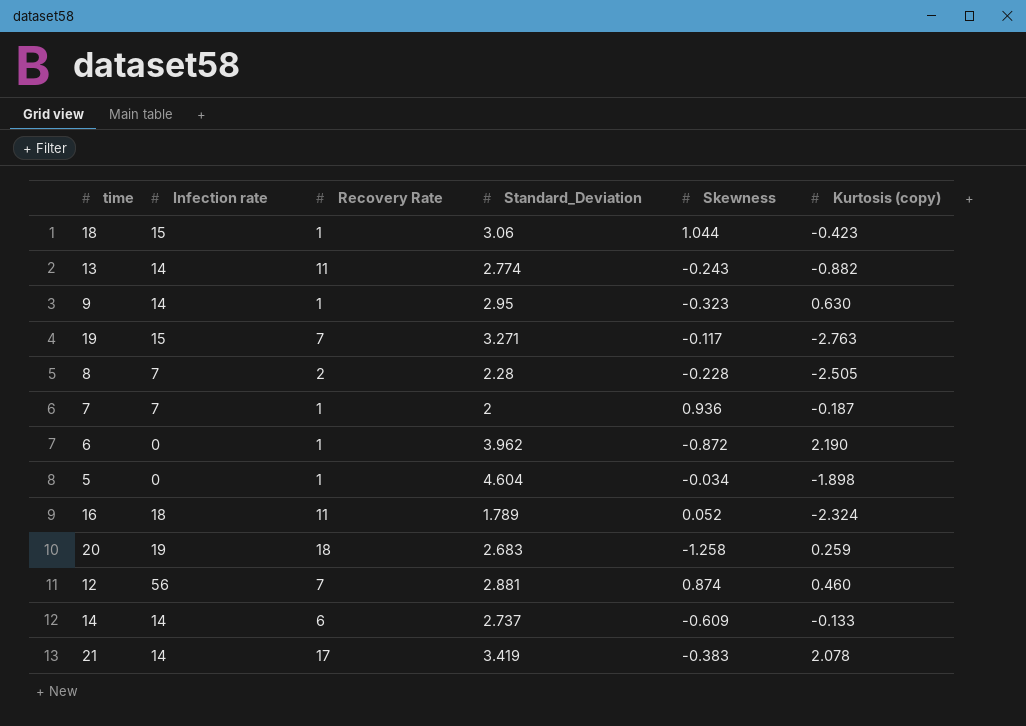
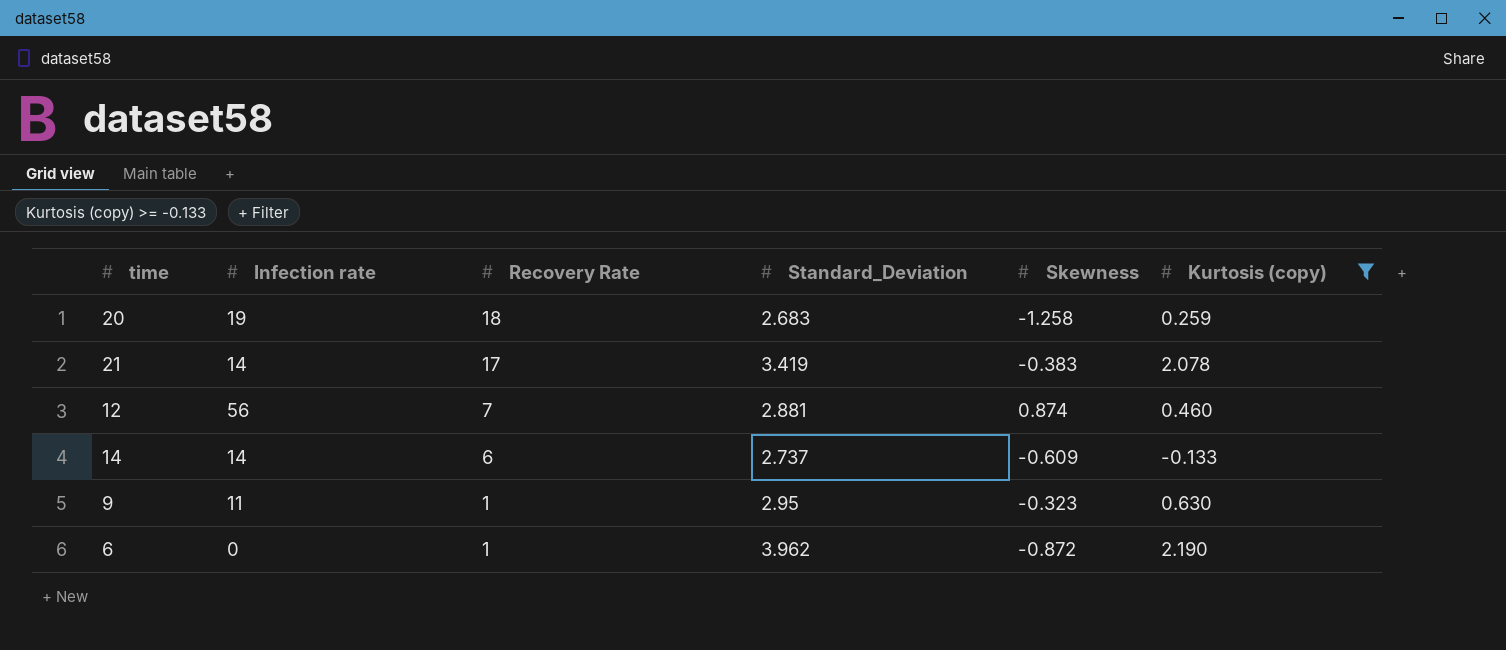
filter: none -> Kurtosis (copy) >= -0.133
row order: none -> Recovery Rate descending
9 | Infection rate: 14 -> 11

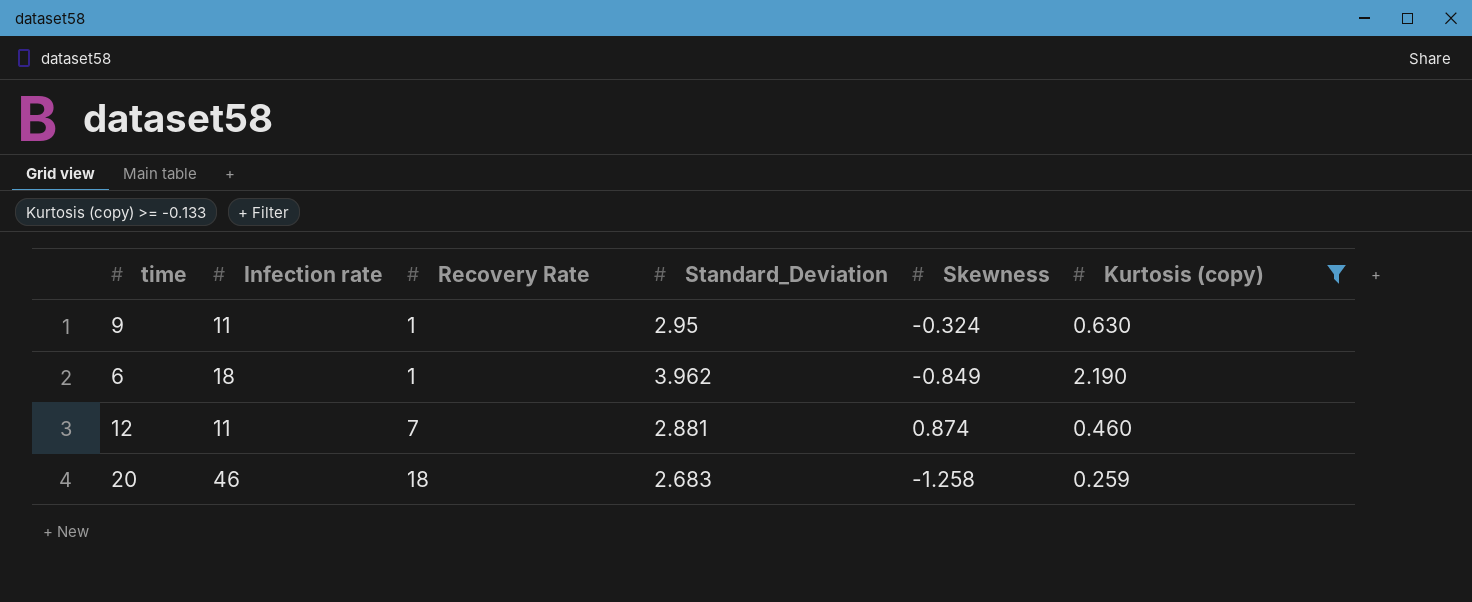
row order: Recovery Rate descending -> Recovery Rate ascending
row 21: 14 | 17 | 3.419 | -0.383 | 2.078 -> none
row 14: 14 | 6 | 2.737 | -0.609 | -0.133 -> none
9 | Skewness: -0.323 -> -0.324
6 | Infection rate: 0 -> 18
6 | Skewness: -0.872 -> -0.849
12 | Infection rate: 56 -> 11
20 | Infection rate: 19 -> 46

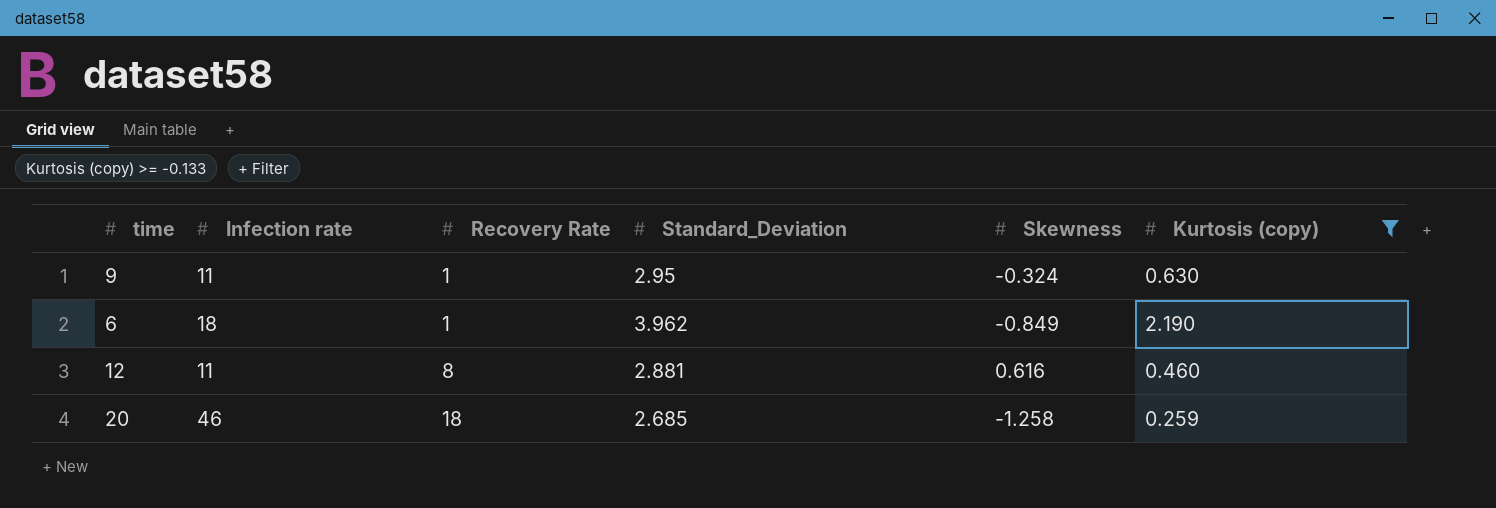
12 | Recovery Rate: 7 -> 8
12 | Skewness: 0.874 -> 0.616
20 | Standard_Deviation: 2.683 -> 2.685

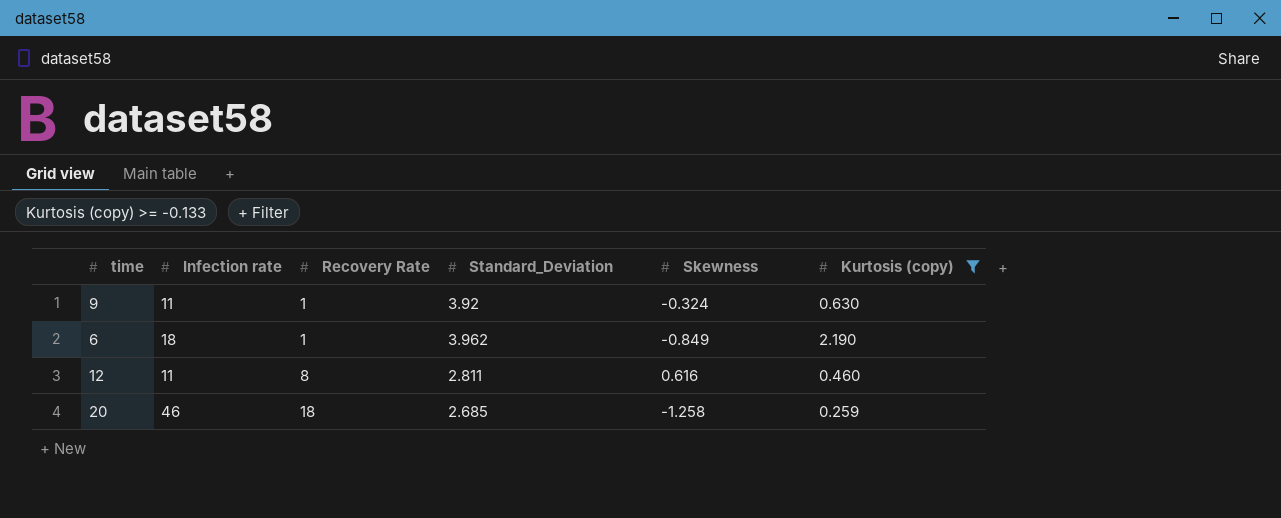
9 | Standard_Deviation: 2.95 -> 3.92
12 | Standard_Deviation: 2.881 -> 2.811

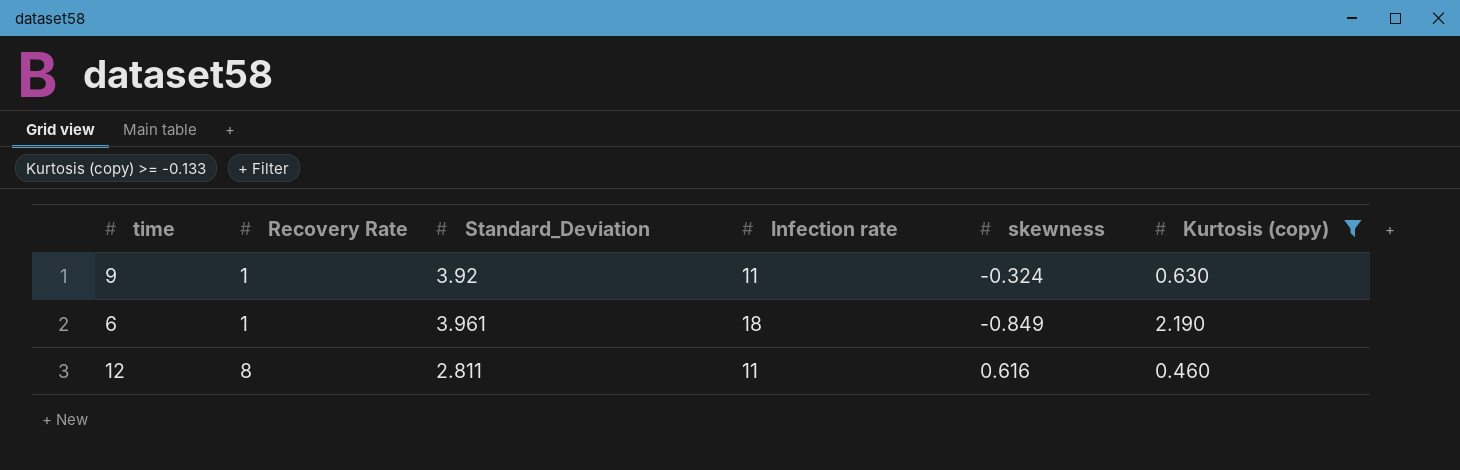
column Infection rate | position: 2 -> 4
column name: Skewness -> skewness
row 20: 46 | 18 | 2.685 | -1.258 | 0.259 -> none
6 | Standard_Deviation: 3.962 -> 3.961

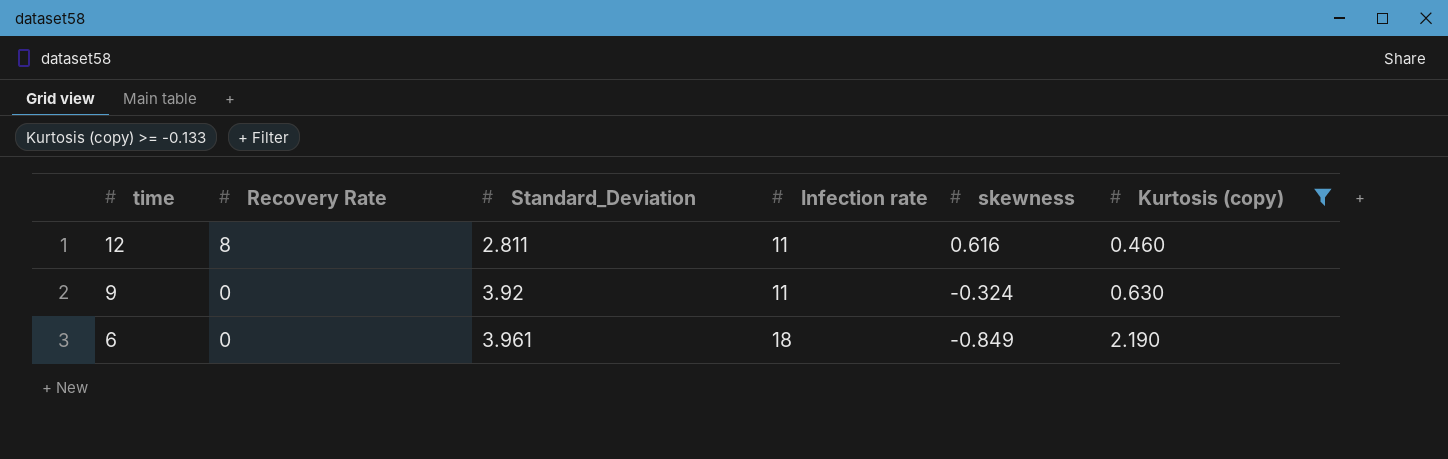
row order: Recovery Rate ascending -> time descending
9 | Recovery Rate: 1 -> 0
6 | Recovery Rate: 1 -> 0

